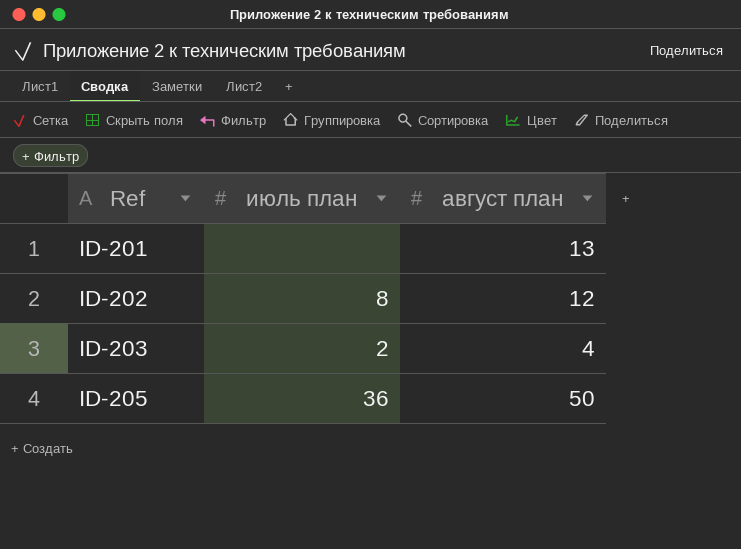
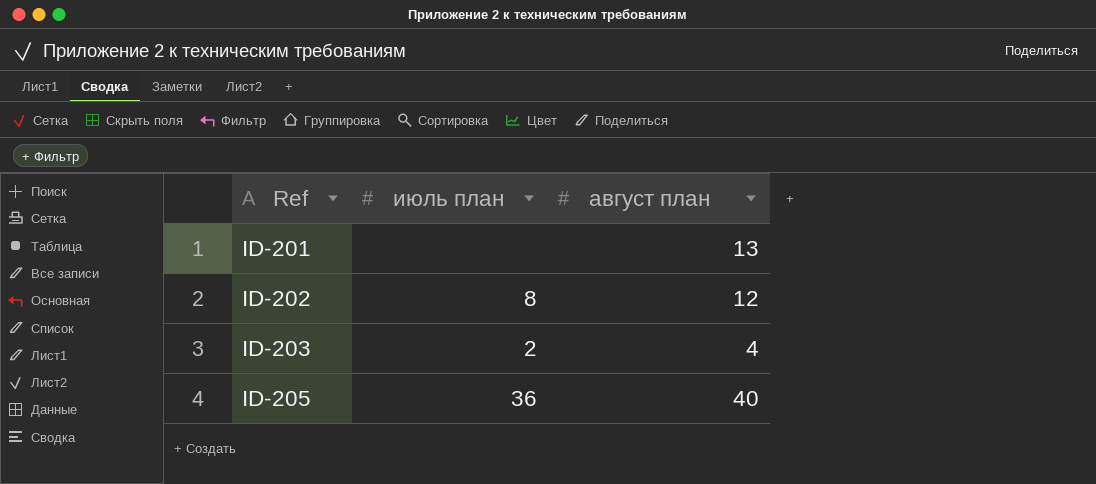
ID-205 | август план: 50 -> 40

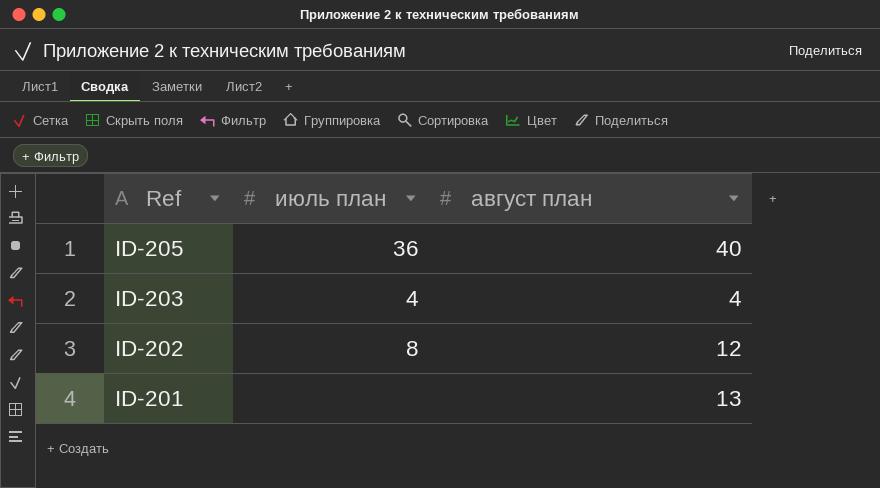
row order: Ref ascending -> Ref descending
ID-203 | июль план: 2 -> 4

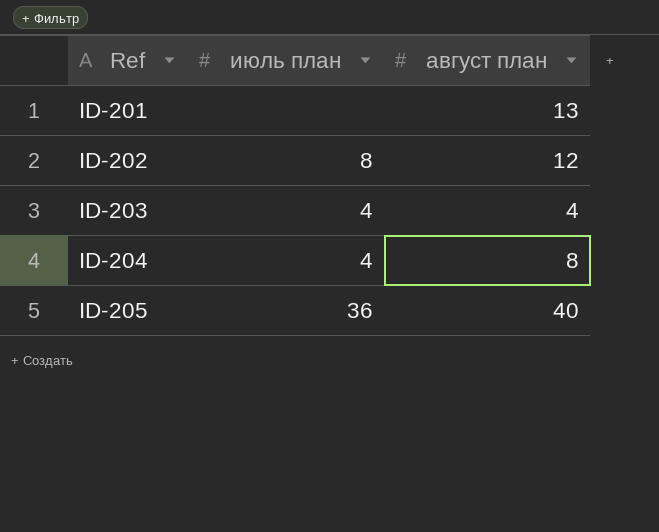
row order: Ref descending -> Ref ascending
row ID-204: none -> 4 | 8

